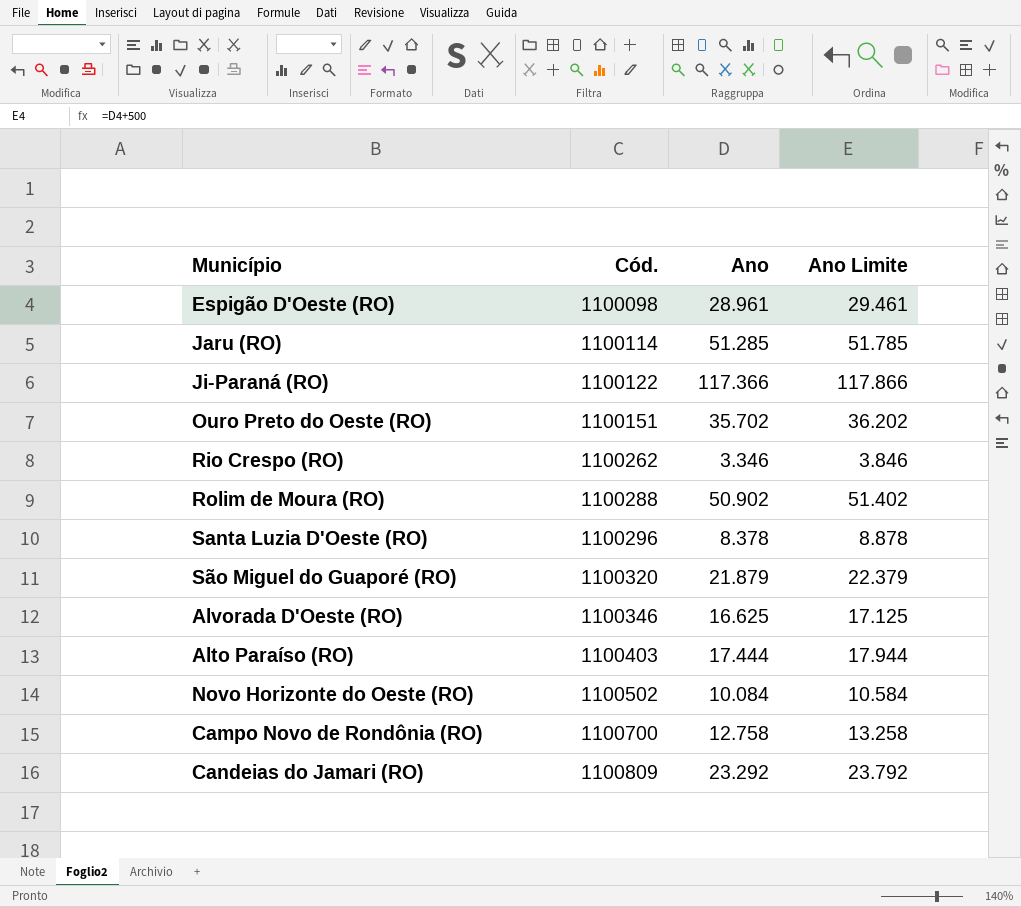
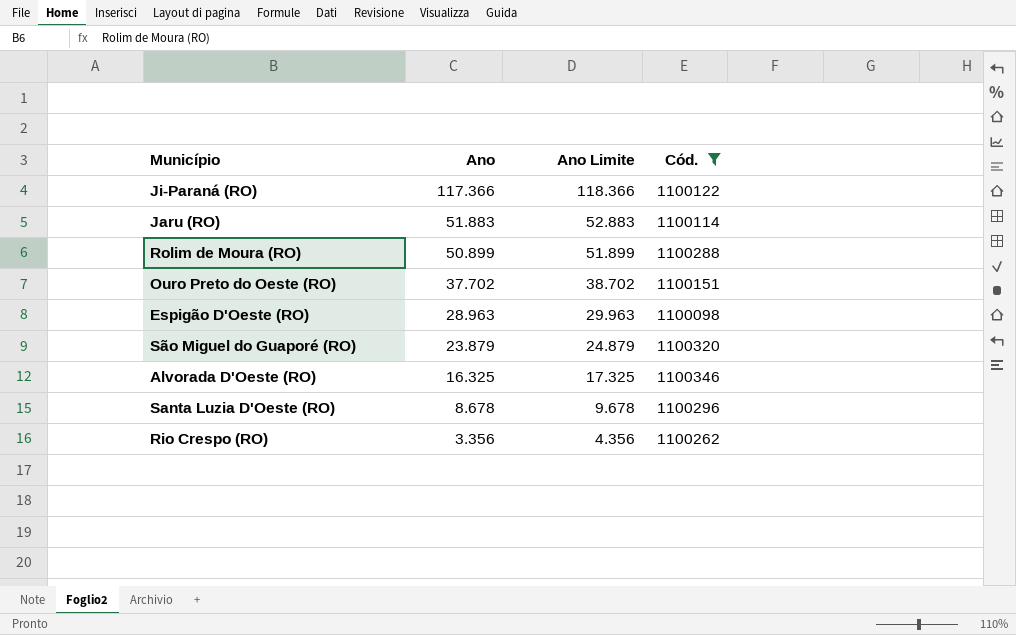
filter: none -> Cód. <= 1100346
row order: Cód. ascending -> Ano descending
column Ano Limite | formula: [Ano] + 500 -> [Ano] + 1000
column Cód. | position: 2 -> 4
Jaru (RO) | Ano: 51.285 -> 51.883
Rolim de Moura (RO) | Ano: 50.902 -> 50.899
Ouro Preto do Oeste (RO) | Ano: 35.702 -> 37.702
Espigão D'Oeste (RO) | Ano: 28.961 -> 28.963
São Miguel do Guaporé (RO) | Ano: 21.879 -> 23.879
Alvorada D'Oeste (RO) | Ano: 16.625 -> 16.325
Santa Luzia D'Oeste (RO) | Ano: 8.378 -> 8.678
Rio Crespo (RO) | Ano: 3.346 -> 3.356

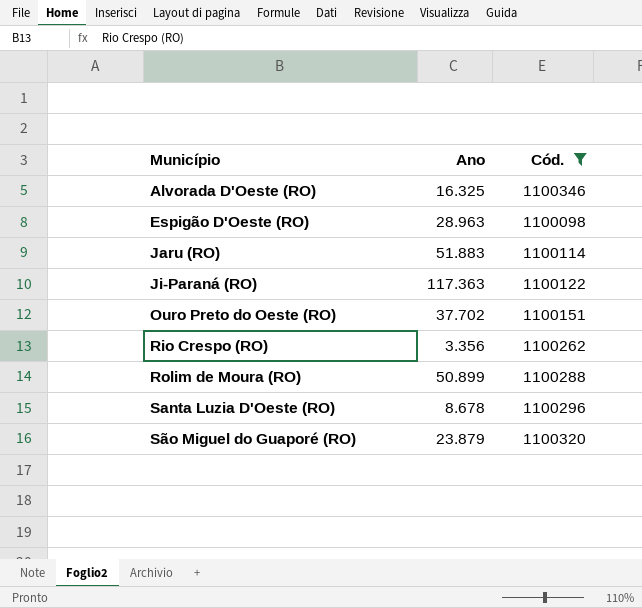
row order: Ano descending -> Município ascending
column Ano Limite | formula: [Ano] + 1000 -> none
Ji-Paraná (RO) | Ano: 117.366 -> 117.363

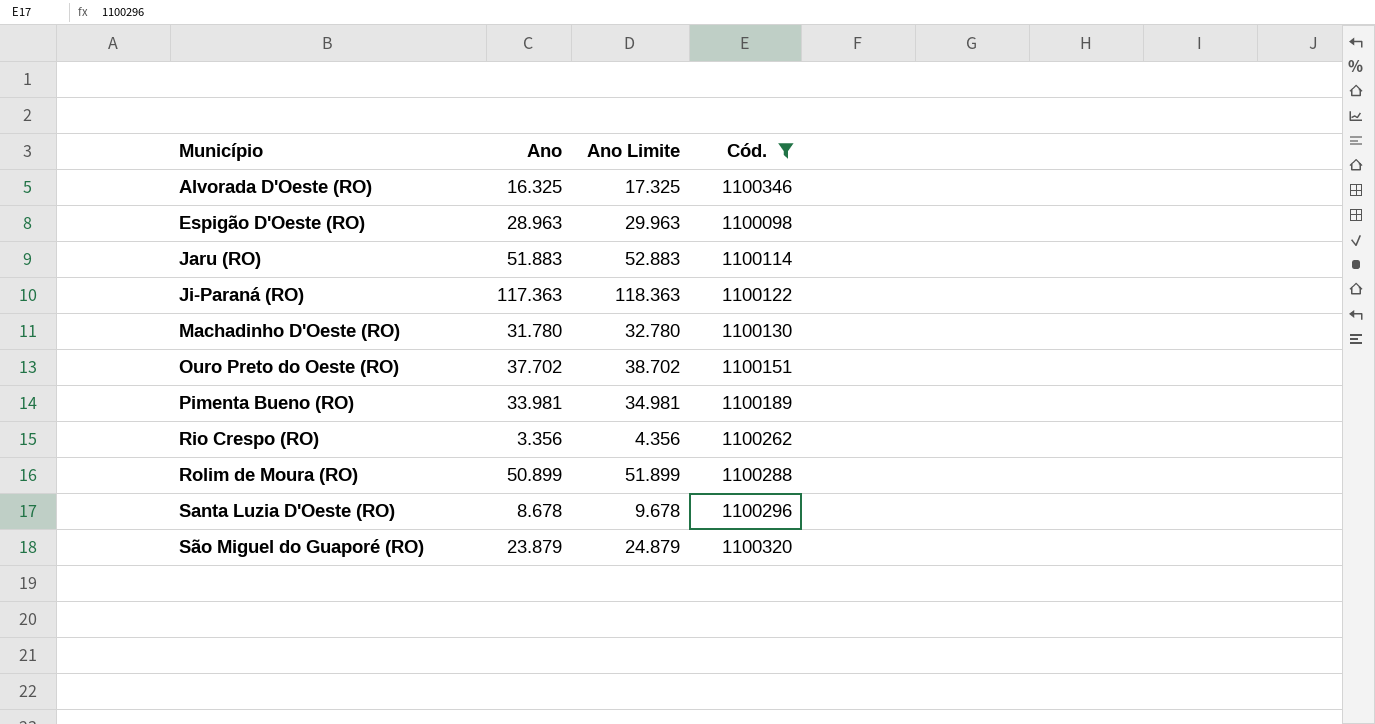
column Ano Limite | formula: none -> [Ano] + 1000
row Machadinho D'Oeste (RO): none -> 31.780 | 32.780 | 1100130
row Pimenta Bueno (RO): none -> 33.981 | 34.981 | 1100189

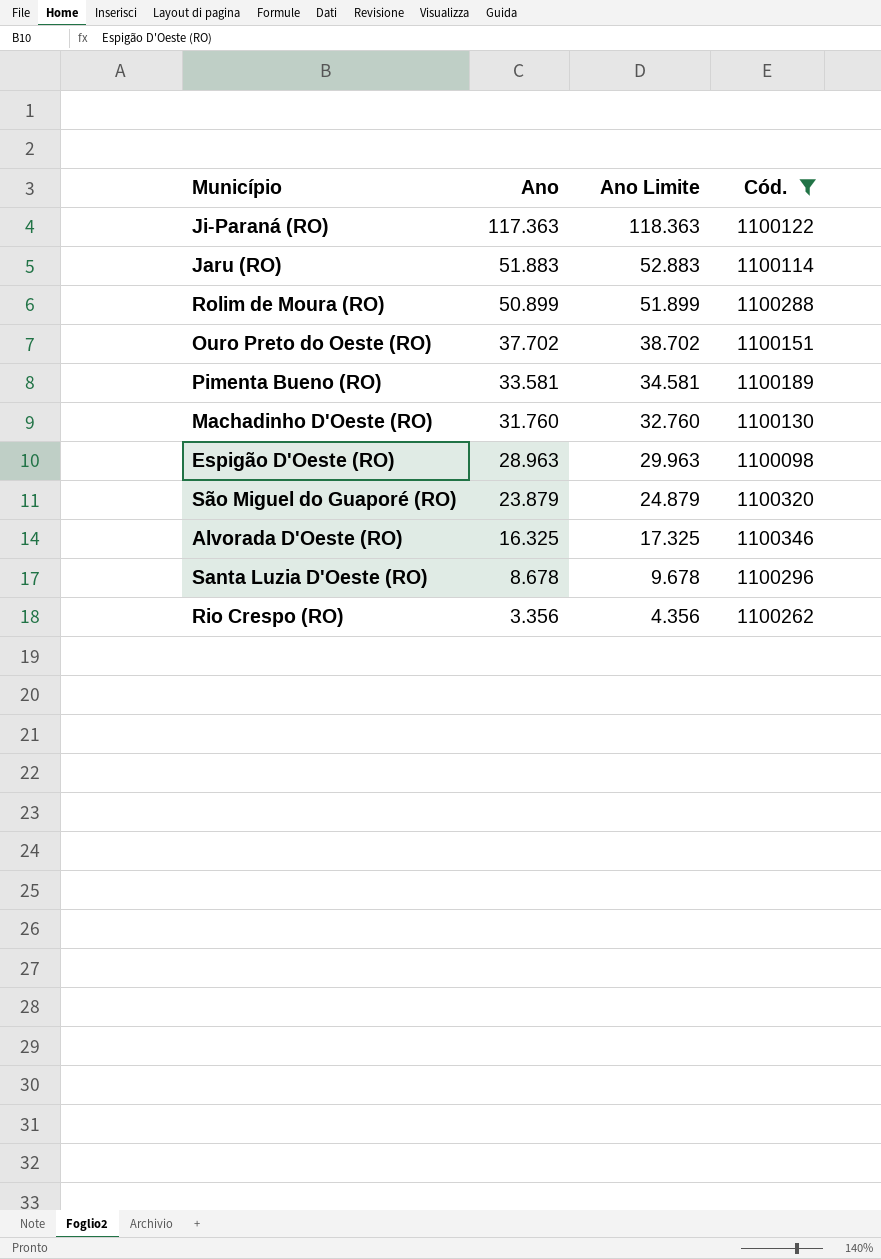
row order: Município ascending -> Ano descending
Pimenta Bueno (RO) | Ano: 33.981 -> 33.581
Pimenta Bueno (RO) | Ano Limite: 34.981 -> 34.581
Machadinho D'Oeste (RO) | Ano: 31.780 -> 31.760
Machadinho D'Oeste (RO) | Ano Limite: 32.780 -> 32.760

